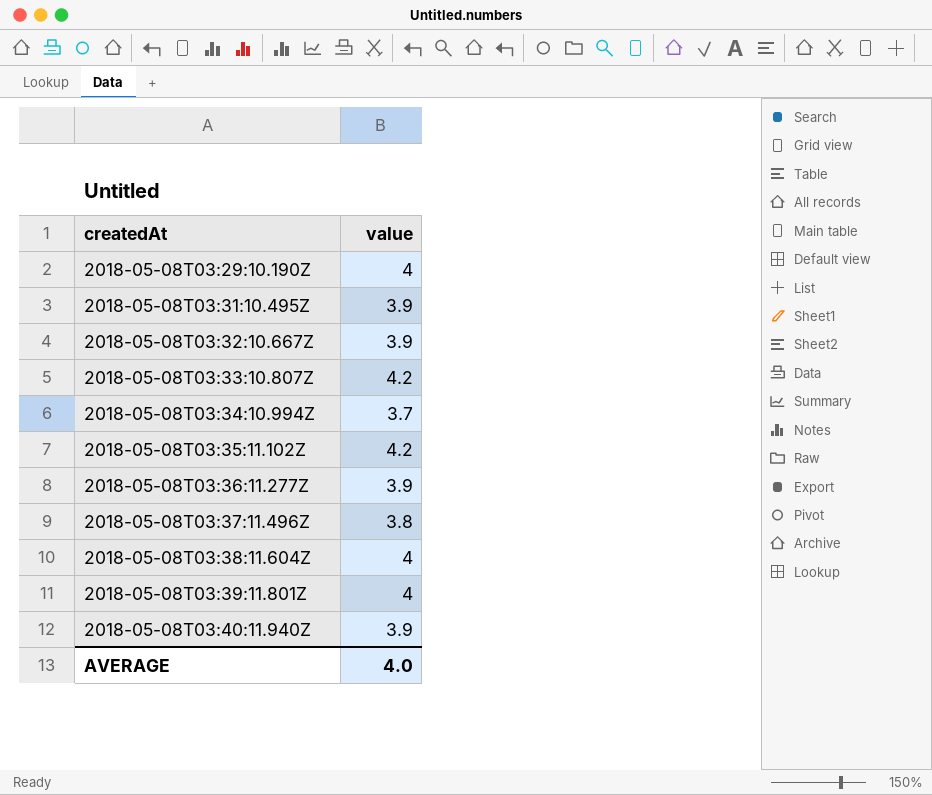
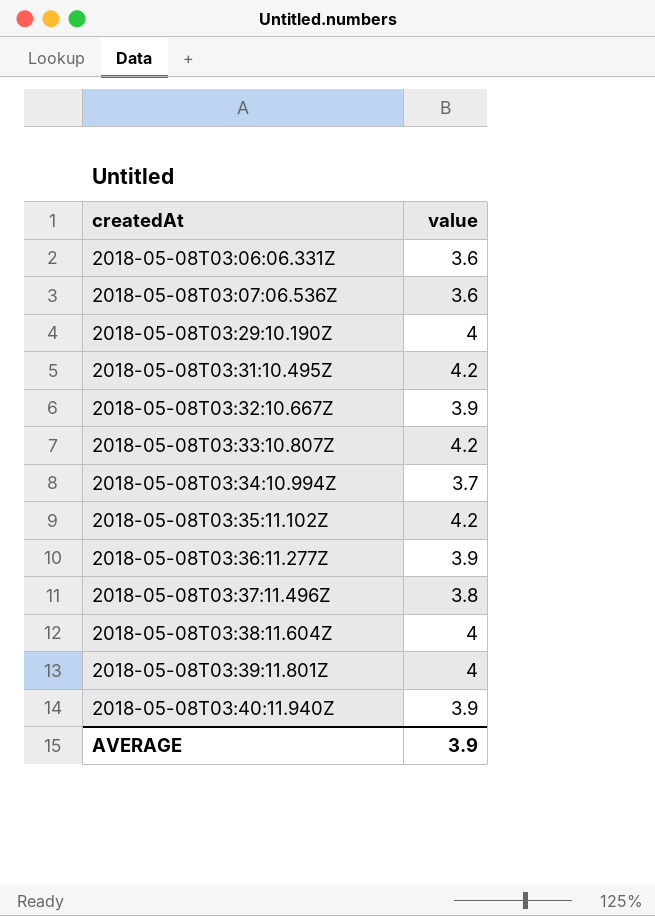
row 2018-05-08T03:06:06.331Z: none -> 3.6
row 2018-05-08T03:07:06.536Z: none -> 3.6
2018-05-08T03:31:10.495Z | value: 3.9 -> 4.2
AVERAGE | value: 4.0 -> 3.9

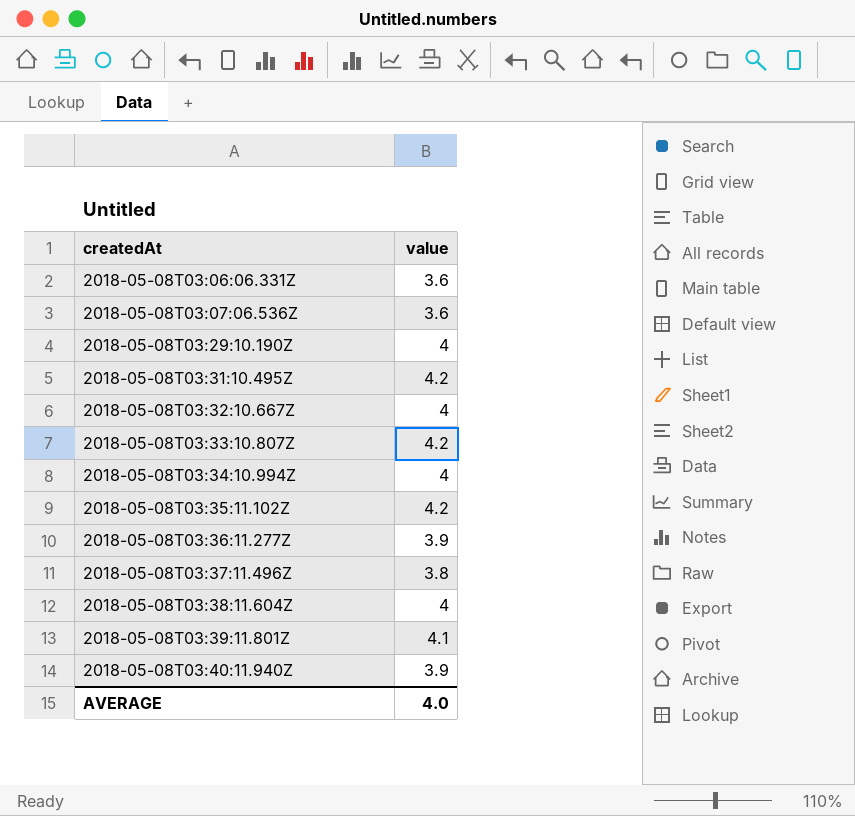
2018-05-08T03:32:10.667Z | value: 3.9 -> 4
2018-05-08T03:34:10.994Z | value: 3.7 -> 4
2018-05-08T03:39:11.801Z | value: 4 -> 4.1
AVERAGE | value: 3.9 -> 4.0

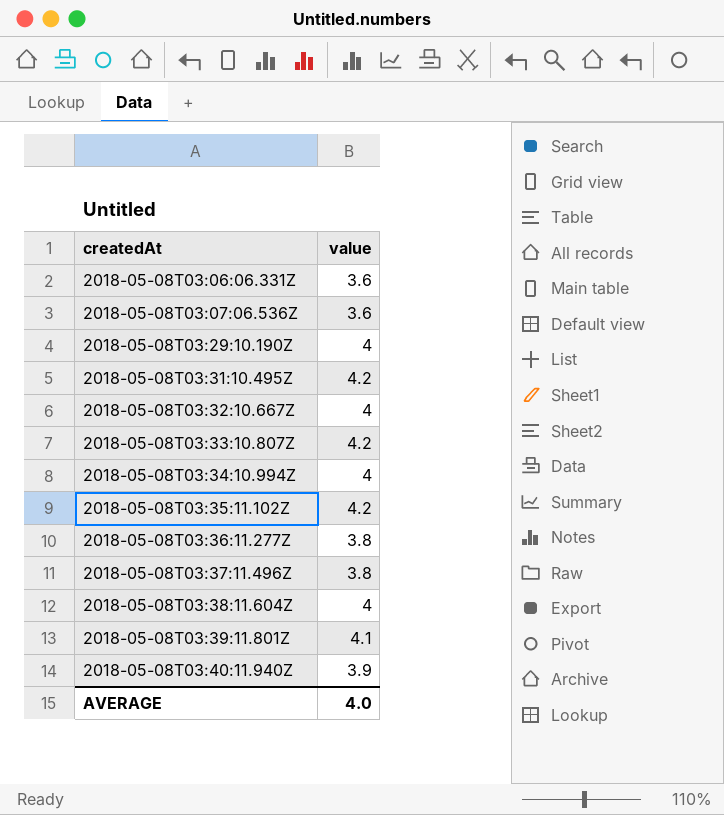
2018-05-08T03:36:11.277Z | value: 3.9 -> 3.8

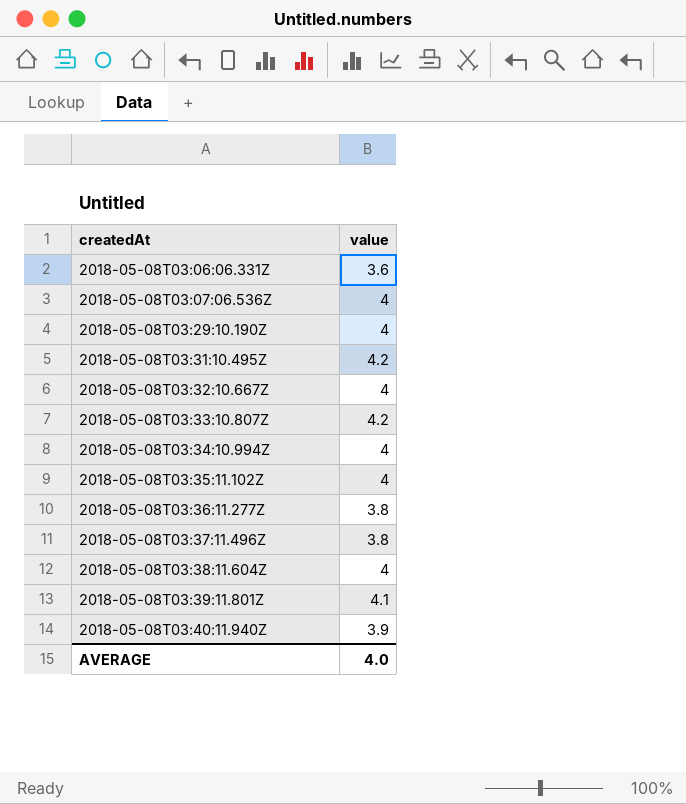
2018-05-08T03:07:06.536Z | value: 3.6 -> 4
2018-05-08T03:35:11.102Z | value: 4.2 -> 4

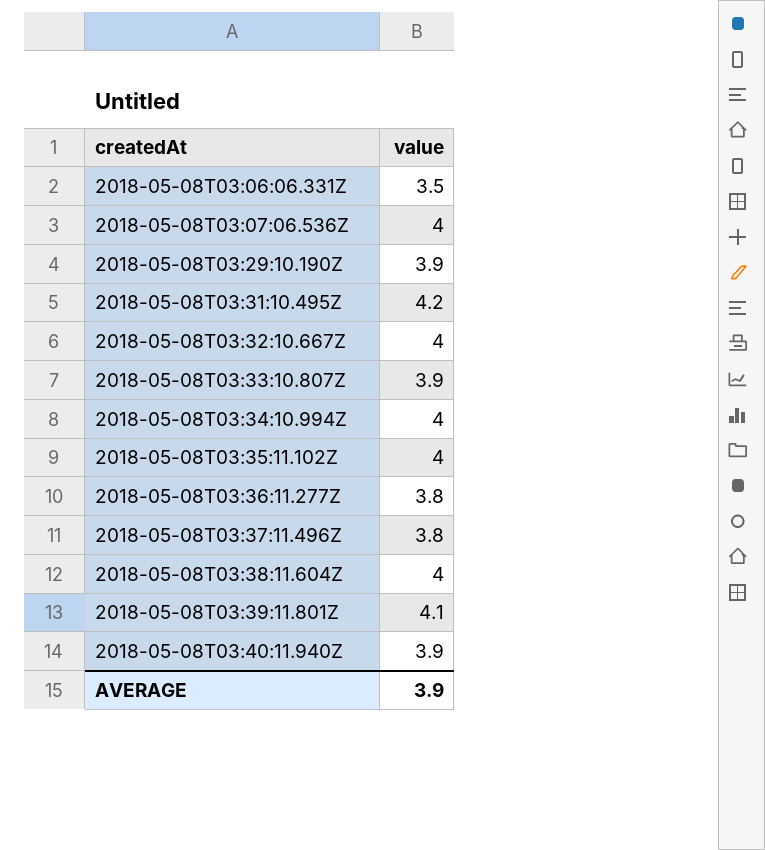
2018-05-08T03:06:06.331Z | value: 3.6 -> 3.5
2018-05-08T03:29:10.190Z | value: 4 -> 3.9
2018-05-08T03:33:10.807Z | value: 4.2 -> 3.9
AVERAGE | value: 4.0 -> 3.9

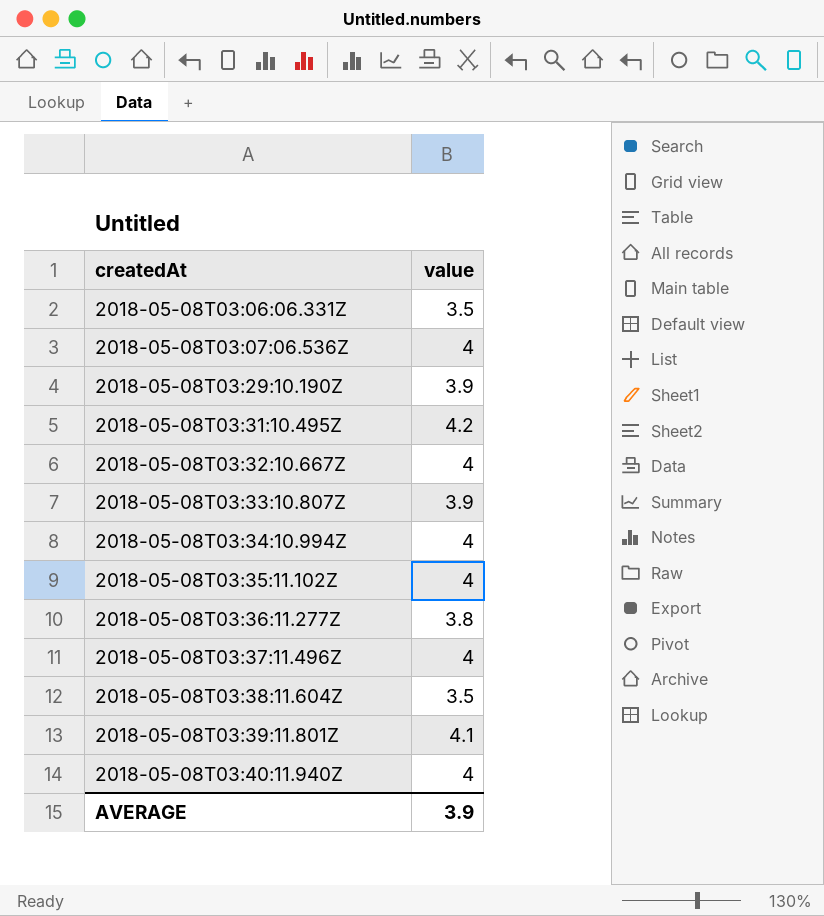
2018-05-08T03:37:11.496Z | value: 3.8 -> 4
2018-05-08T03:38:11.604Z | value: 4 -> 3.5
2018-05-08T03:40:11.940Z | value: 3.9 -> 4

